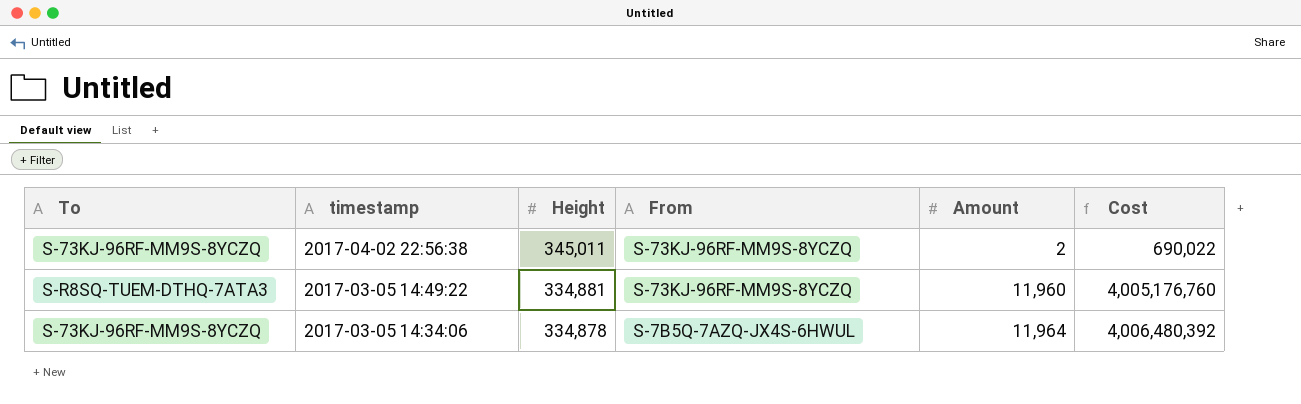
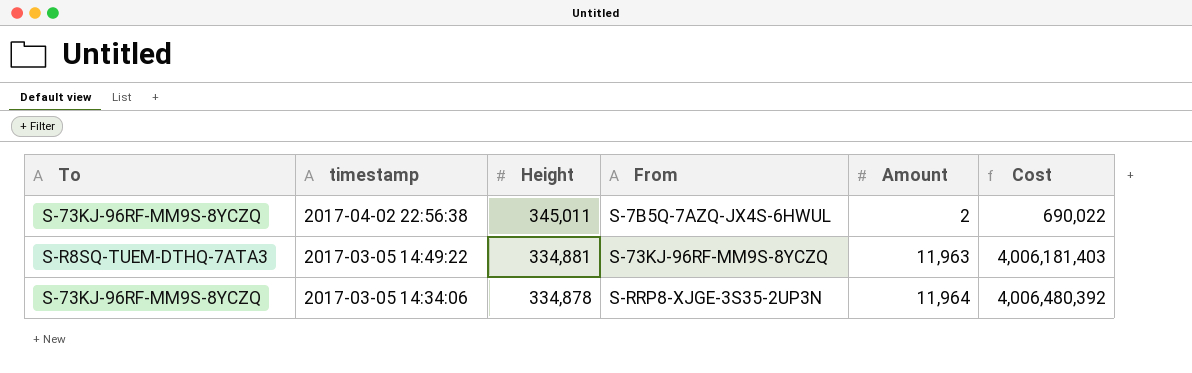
2017-04-02 22:56:38 | From: S-73KJ-96RF-MM9S-8YCZQ -> S-7B5Q-7AZQ-JX4S-6HWUL
2017-03-05 14:49:22 | Amount: 11,960 -> 11,963
2017-03-05 14:49:22 | Cost: 4,005,176,760 -> 4,006,181,403
2017-03-05 14:34:06 | From: S-7B5Q-7AZQ-JX4S-6HWUL -> S-RRP8-XJGE-3S35-2UP3N

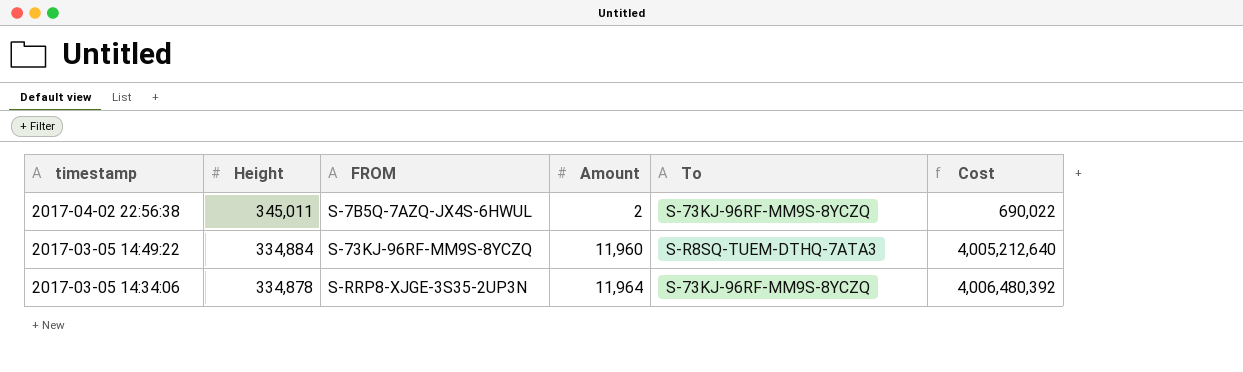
column name: From -> FROM
column To | position: 1 -> 5
2017-03-05 14:49:22 | Height: 334,881 -> 334,884
2017-03-05 14:49:22 | Amount: 11,963 -> 11,960
2017-03-05 14:49:22 | Cost: 4,006,181,403 -> 4,005,212,640

